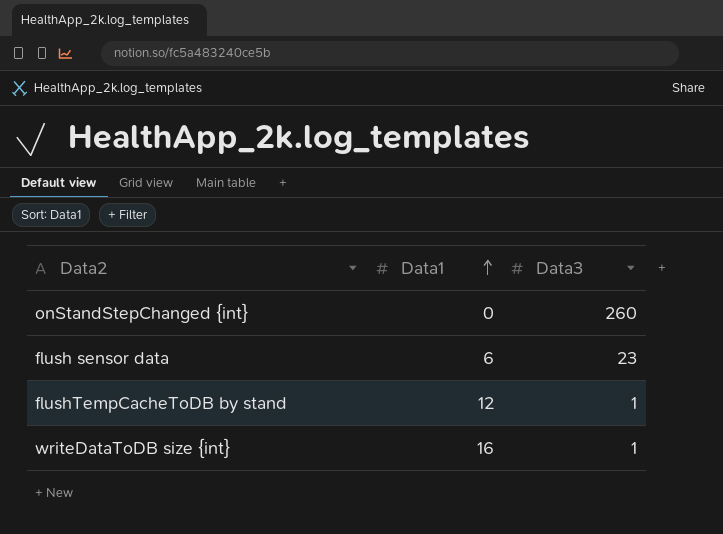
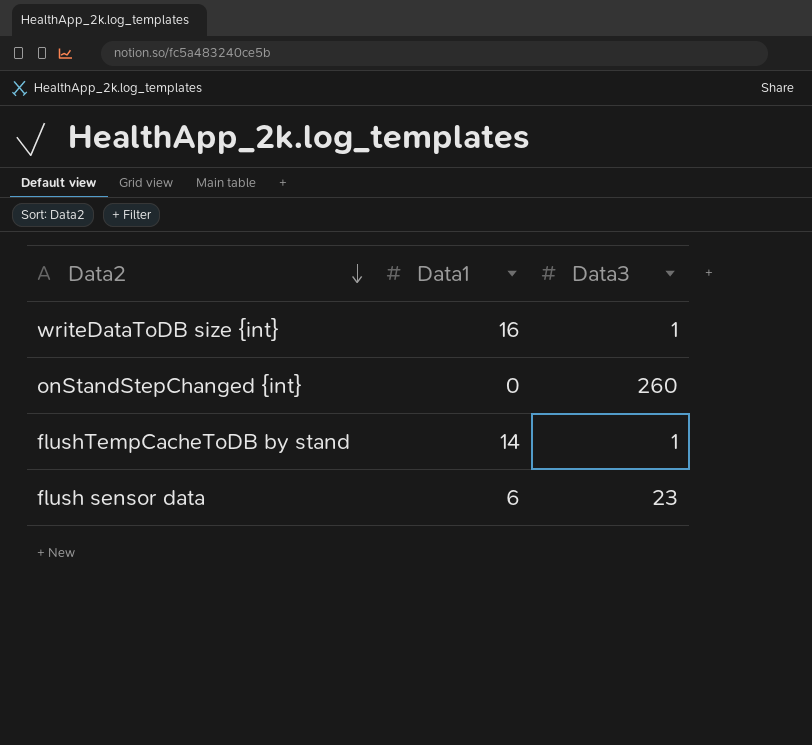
row order: Data1 ascending -> Data2 descending
flushTempCacheToDB by stand | Data1: 12 -> 14

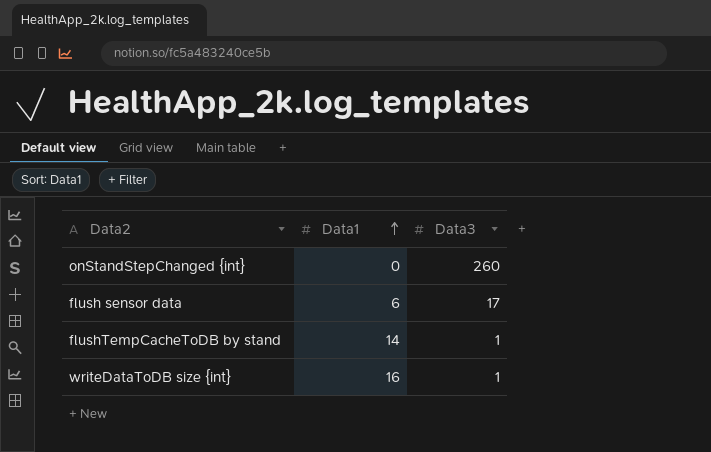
row order: Data2 descending -> Data1 ascending
flush sensor data | Data3: 23 -> 17

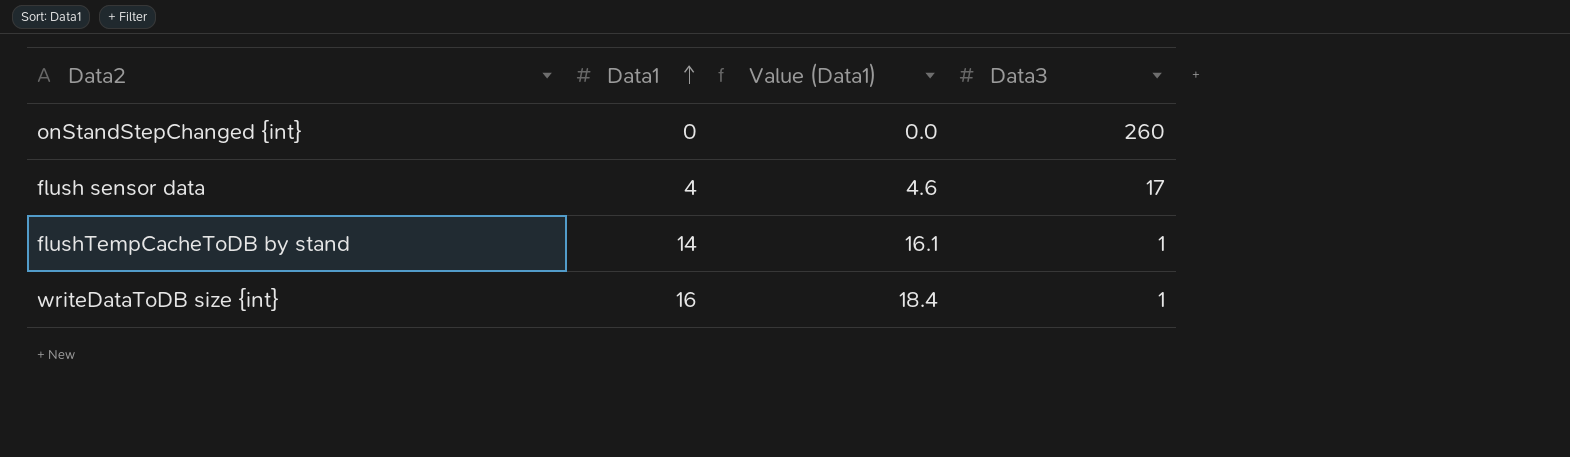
column Value (Data1) | formula: none -> [Data1] * 1.15
flush sensor data | Data1: 6 -> 4

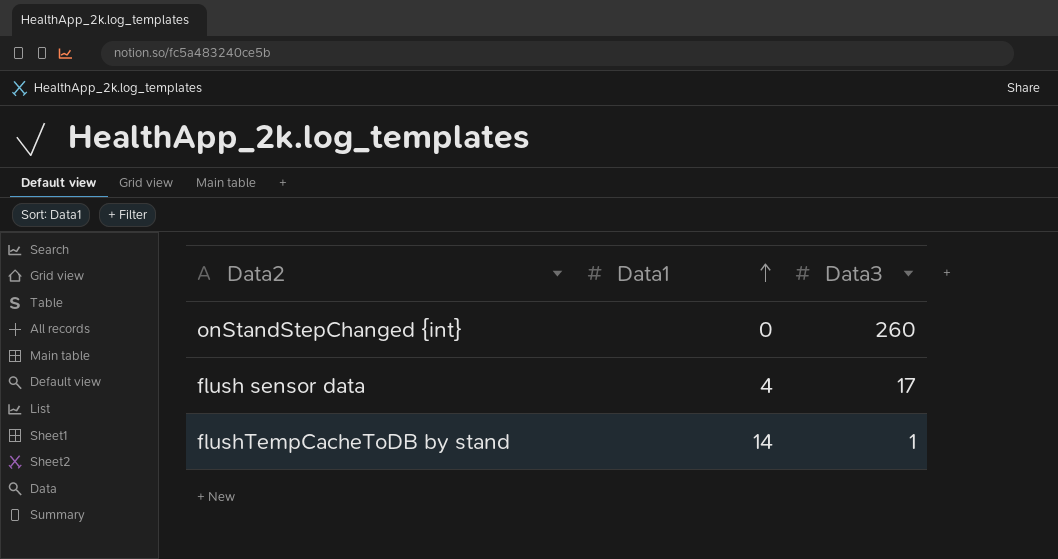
column Value (Data1) | formula: [Data1] * 1.15 -> none
row writeDataToDB size {int}: 16 | 18.4 | 1 -> none

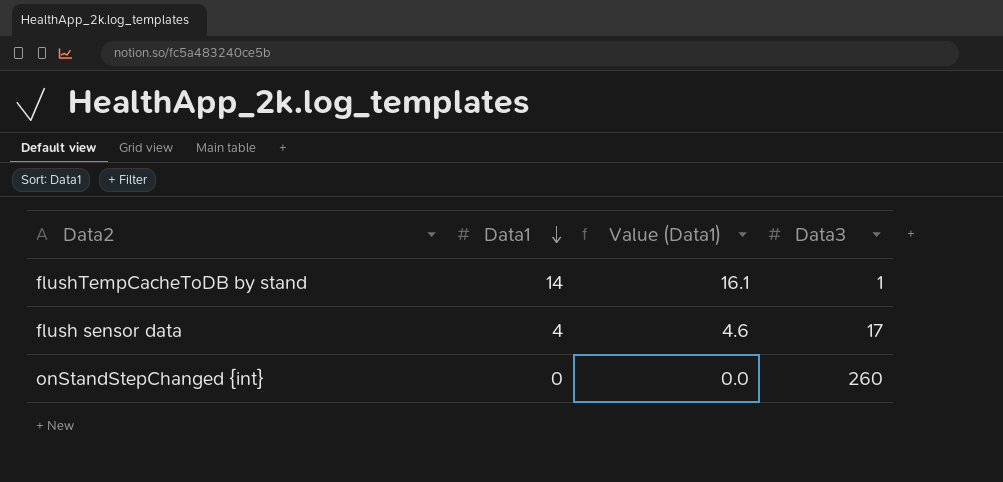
row order: Data1 ascending -> Data1 descending
column Value (Data1) | formula: none -> [Data1] * 1.15

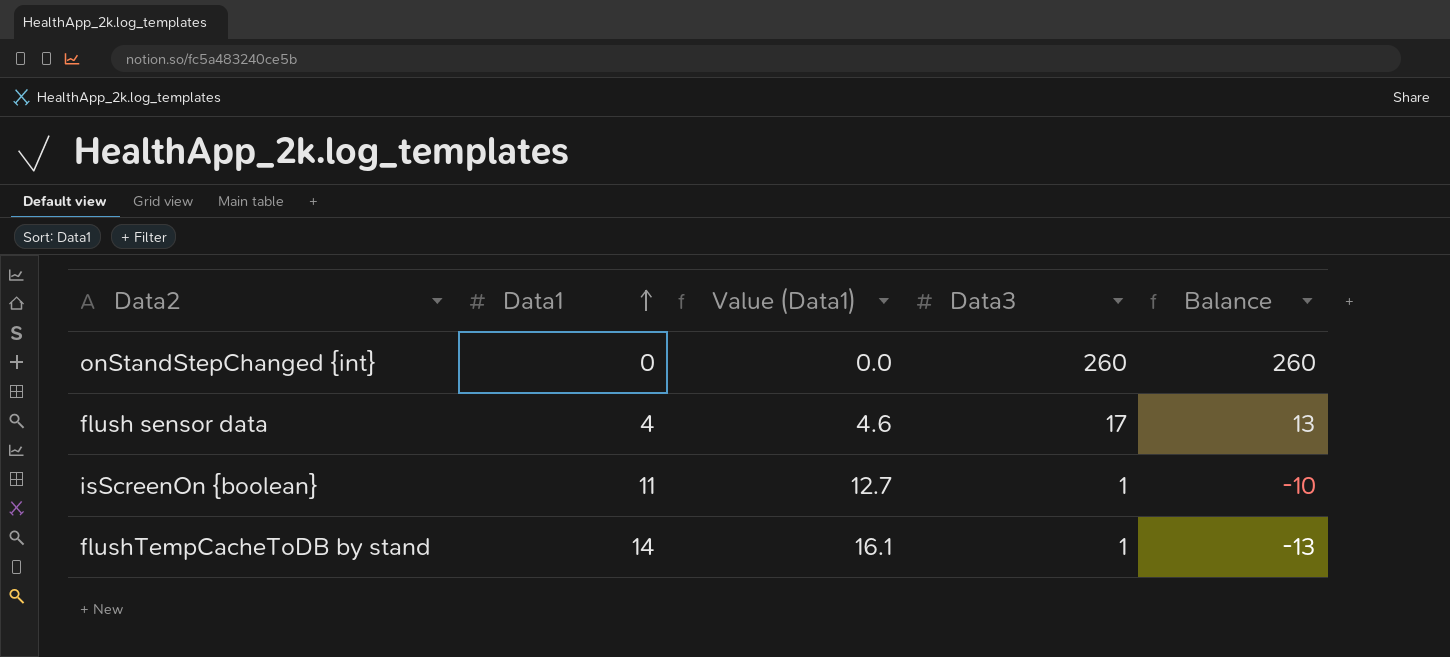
row order: Data1 descending -> Data1 ascending
column Balance | formula: none -> [Data3] - [Data1]
row isScreenOn {boolean}: none -> 11 | 12.7 | 1 | -10

